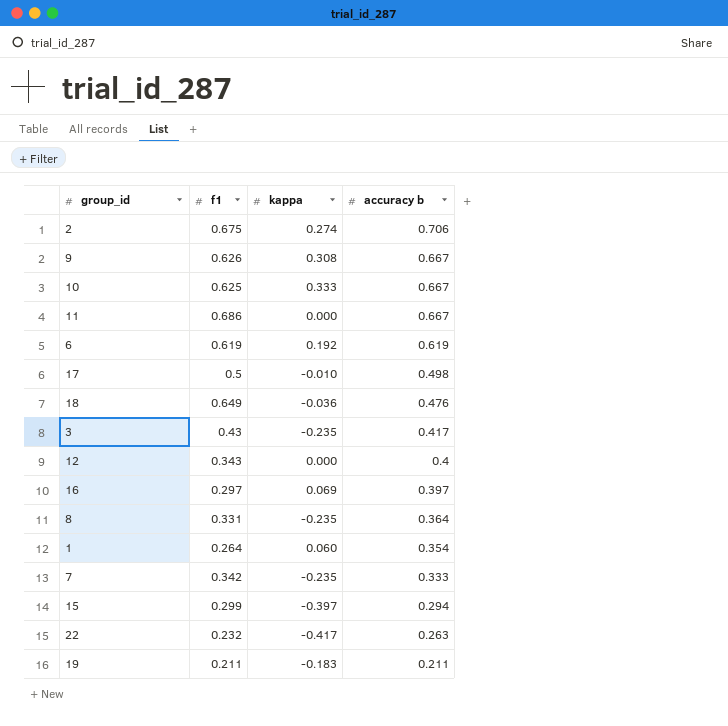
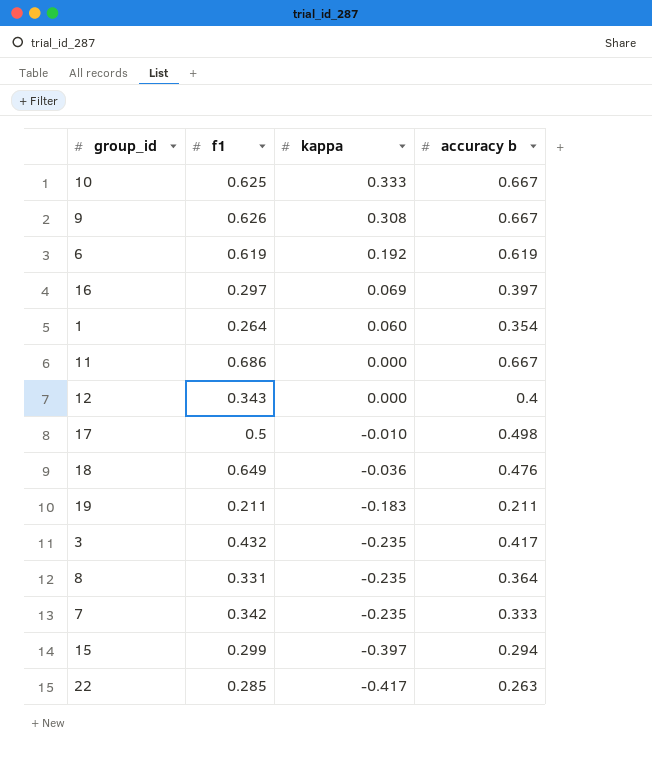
row order: accuracy b descending -> kappa descending
row 2: 0.675 | 0.274 | 0.706 -> none
3 | f1: 0.43 -> 0.432
22 | f1: 0.232 -> 0.285

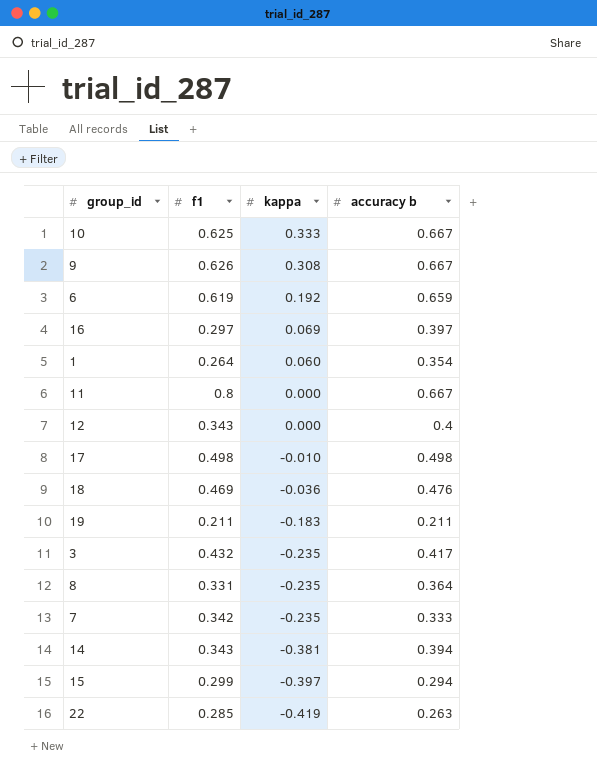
6 | accuracy b: 0.619 -> 0.659
11 | f1: 0.686 -> 0.8
17 | f1: 0.5 -> 0.498
18 | f1: 0.649 -> 0.469
row 14: none -> 0.343 | -0.381 | 0.394
22 | kappa: -0.417 -> -0.419

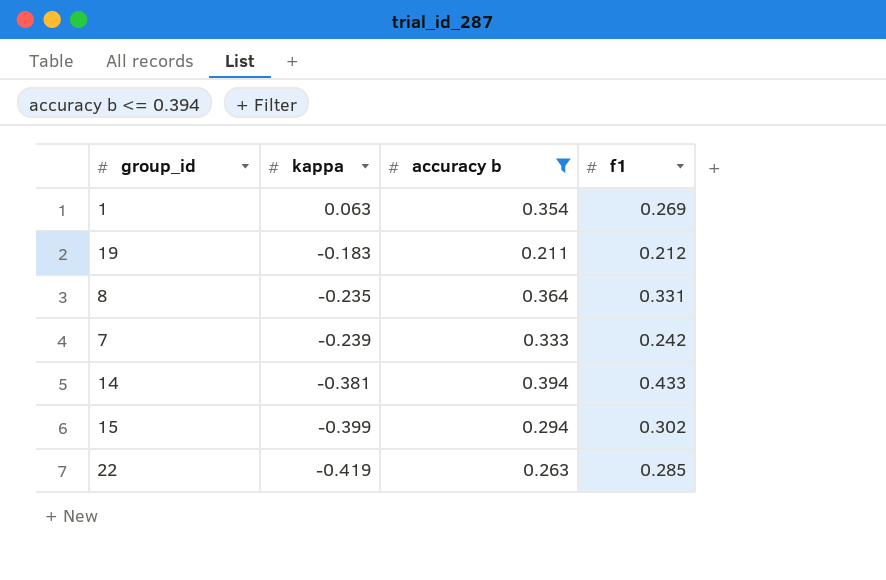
filter: none -> accuracy b <= 0.394
column f1 | position: 2 -> 4
1 | kappa: 0.060 -> 0.063
1 | f1: 0.264 -> 0.269
19 | f1: 0.211 -> 0.212
7 | kappa: -0.235 -> -0.239
7 | f1: 0.342 -> 0.242
14 | f1: 0.343 -> 0.433
15 | kappa: -0.397 -> -0.399
15 | f1: 0.299 -> 0.302

